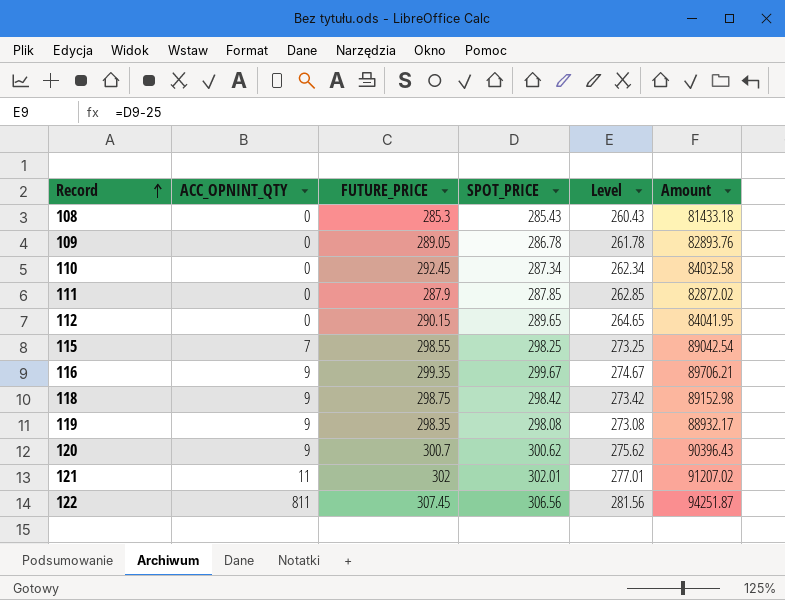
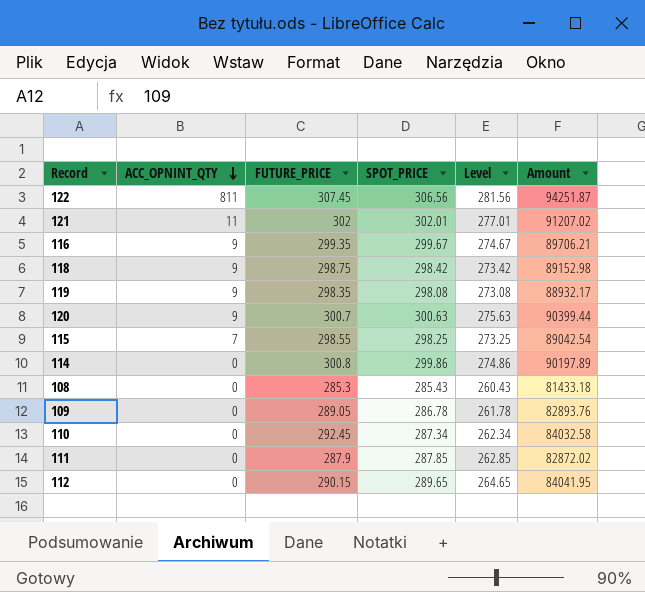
row order: Record ascending -> ACC_OPNINT_QTY descending
120 | SPOT_PRICE: 300.62 -> 300.63
120 | Level: 275.62 -> 275.63
120 | Amount: 90396.43 -> 90399.44
row 114: none -> 0 | 300.8 | 299.86 | 274.86 | 90197.89

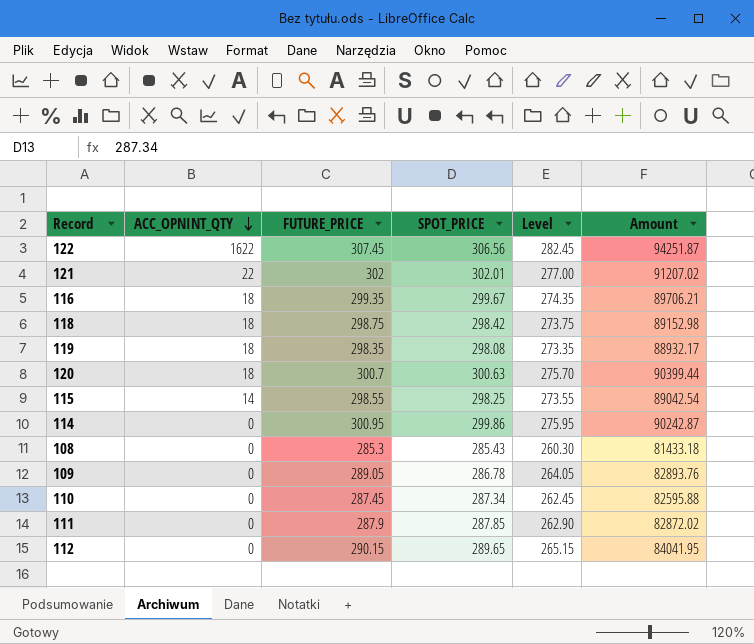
column Level | formula: [SPOT_PRICE] - 25 -> [FUTURE_PRICE] - 25
122 | ACC_OPNINT_QTY: 811 -> 1622
121 | ACC_OPNINT_QTY: 11 -> 22
116 | ACC_OPNINT_QTY: 9 -> 18
118 | ACC_OPNINT_QTY: 9 -> 18
119 | ACC_OPNINT_QTY: 9 -> 18
120 | ACC_OPNINT_QTY: 9 -> 18
115 | ACC_OPNINT_QTY: 7 -> 14
114 | FUTURE_PRICE: 300.8 -> 300.95
114 | Amount: 90197.89 -> 90242.87
110 | FUTURE_PRICE: 292.45 -> 287.45
110 | Amount: 84032.58 -> 82595.88

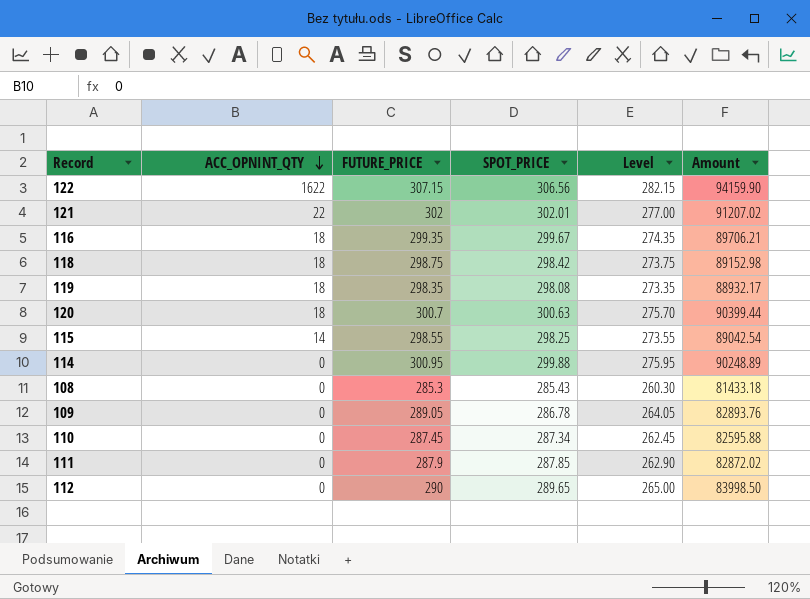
122 | FUTURE_PRICE: 307.45 -> 307.15
122 | Level: 282.45 -> 282.15
122 | Amount: 94251.87 -> 94159.90
114 | SPOT_PRICE: 299.86 -> 299.88
114 | Amount: 90242.87 -> 90248.89
112 | FUTURE_PRICE: 290.15 -> 290
112 | Level: 265.15 -> 265.00
112 | Amount: 84041.95 -> 83998.50

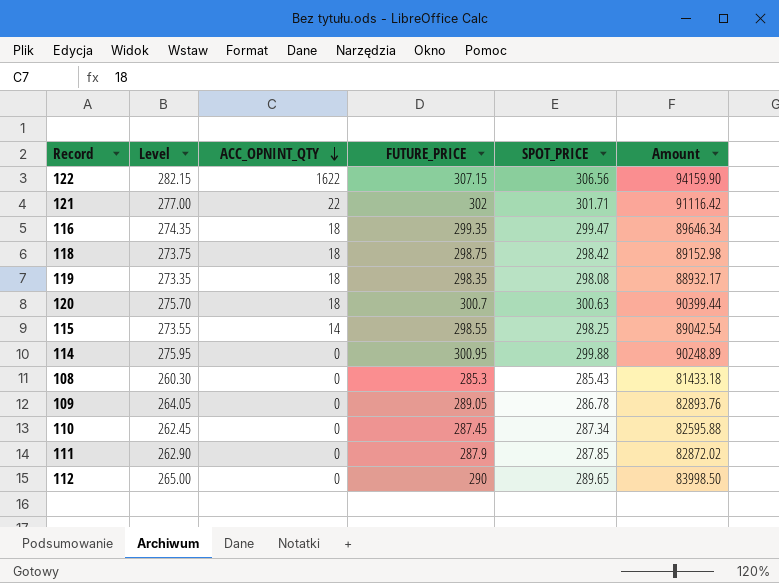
column Level | position: 5 -> 2
121 | SPOT_PRICE: 302.01 -> 301.71
121 | Amount: 91207.02 -> 91116.42
116 | SPOT_PRICE: 299.67 -> 299.47
116 | Amount: 89706.21 -> 89646.34

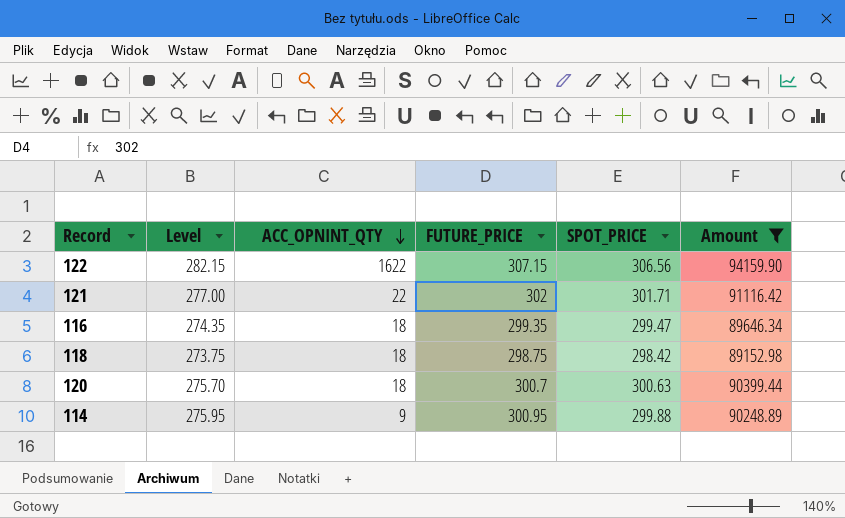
filter: none -> Amount >= 89152.98
114 | ACC_OPNINT_QTY: 0 -> 9

